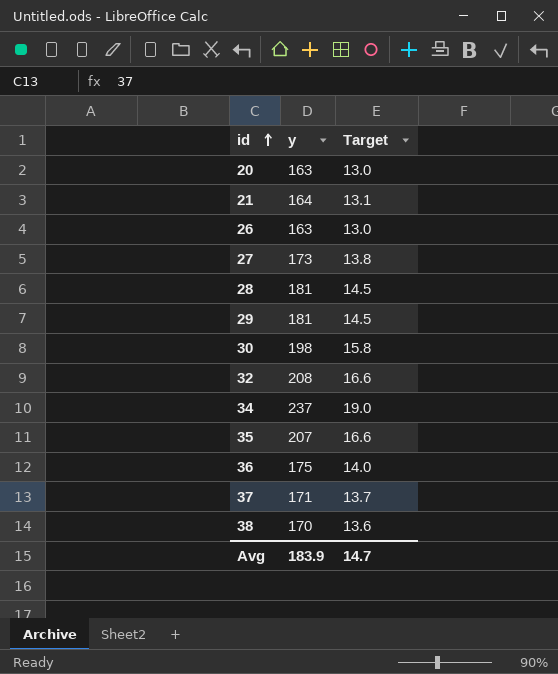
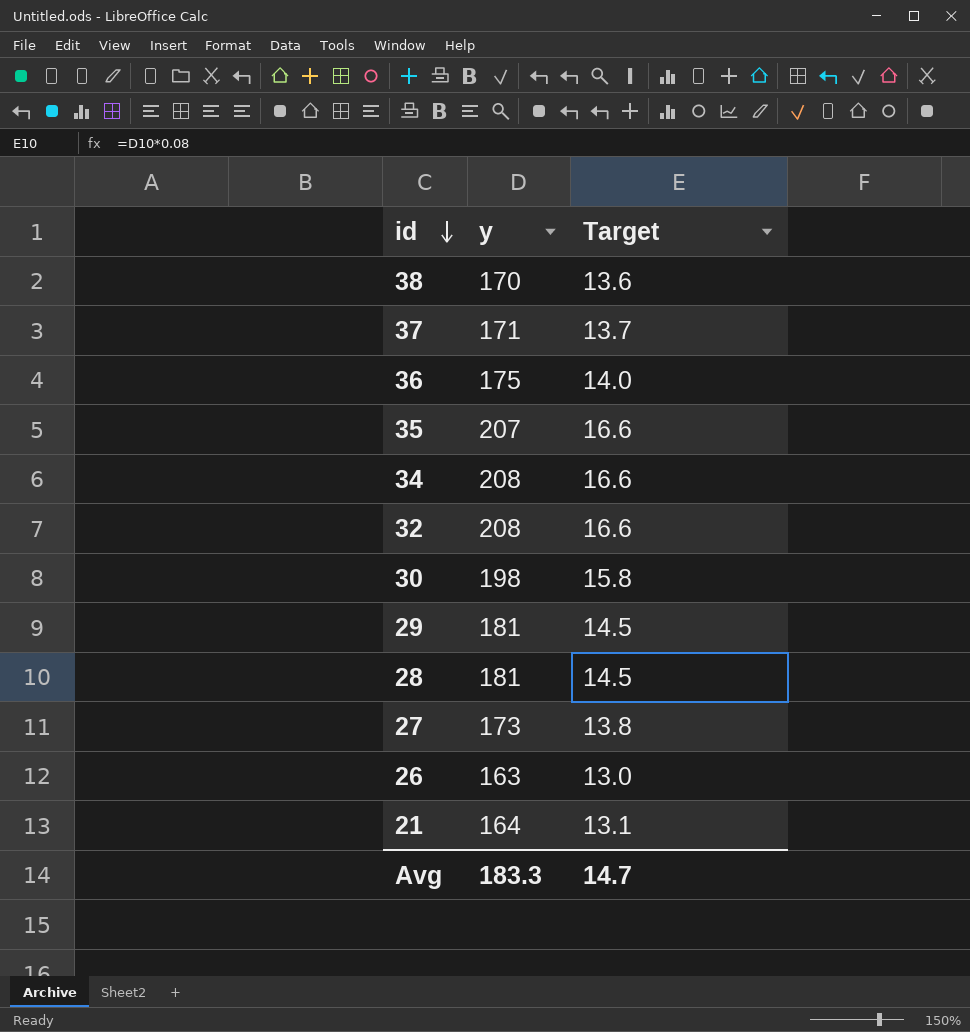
row order: id ascending -> id descending
row 20: 163 | 13.0 -> none
34 | y: 237 -> 208
34 | Target: 19.0 -> 16.6
Avg | y: 183.9 -> 183.3

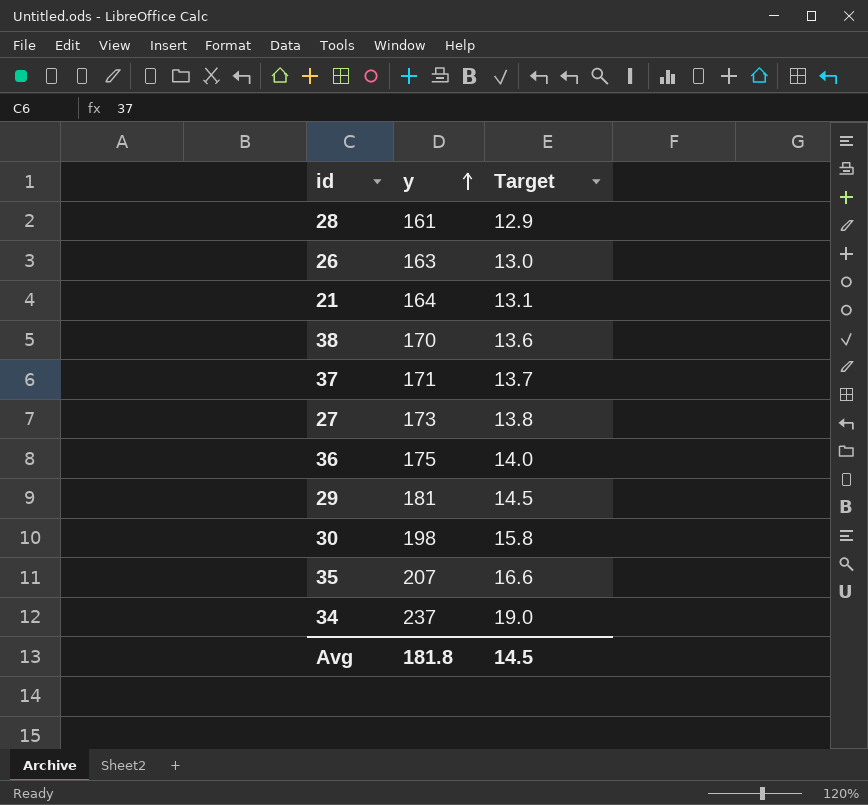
row order: id descending -> y ascending
row 32: 208 | 16.6 -> none
28 | y: 181 -> 161
28 | Target: 14.5 -> 12.9
34 | y: 208 -> 237
34 | Target: 16.6 -> 19.0
Avg | y: 183.3 -> 181.8
Avg | Target: 14.7 -> 14.5

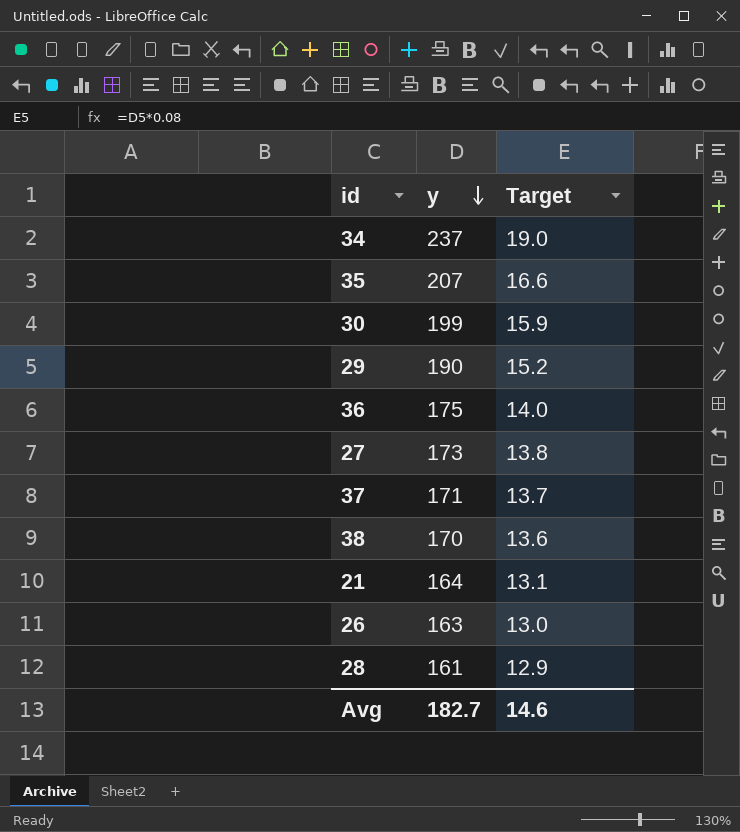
row order: y ascending -> y descending
30 | y: 198 -> 199
30 | Target: 15.8 -> 15.9
29 | y: 181 -> 190
29 | Target: 14.5 -> 15.2
Avg | y: 181.8 -> 182.7
Avg | Target: 14.5 -> 14.6

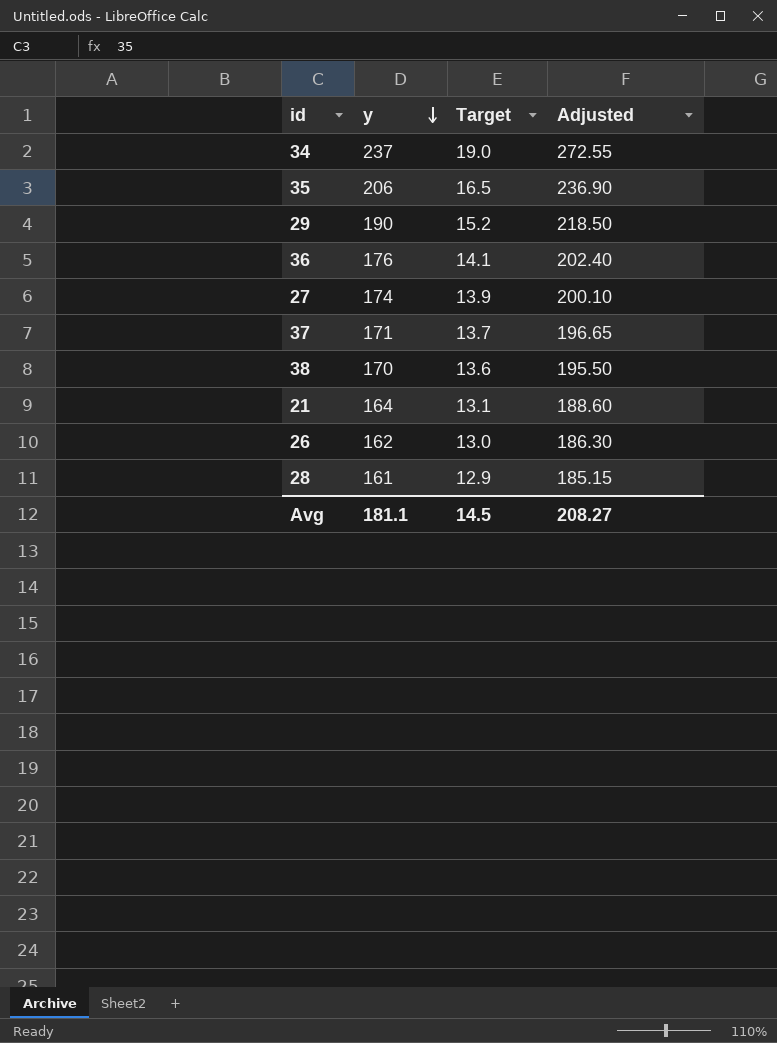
column Adjusted | formula: none -> [y] * 1.15
row 30: 199 | 15.9 -> none
35 | y: 207 -> 206
35 | Target: 16.6 -> 16.5
36 | y: 175 -> 176
36 | Target: 14.0 -> 14.1
27 | y: 173 -> 174
27 | Target: 13.8 -> 13.9
26 | y: 163 -> 162
Avg | y: 182.7 -> 181.1
Avg | Target: 14.6 -> 14.5

